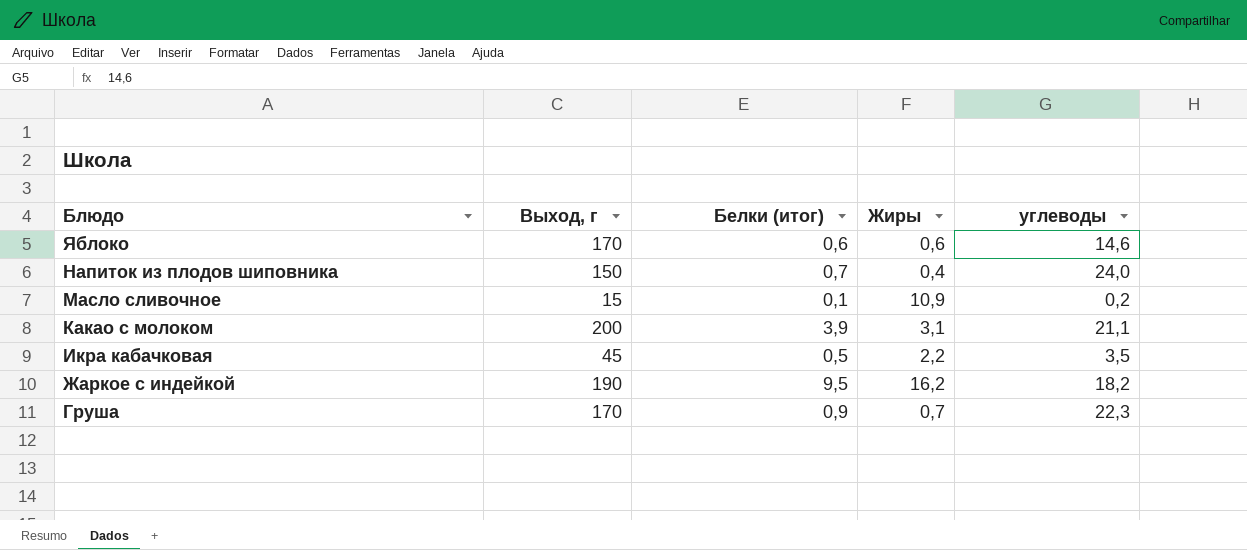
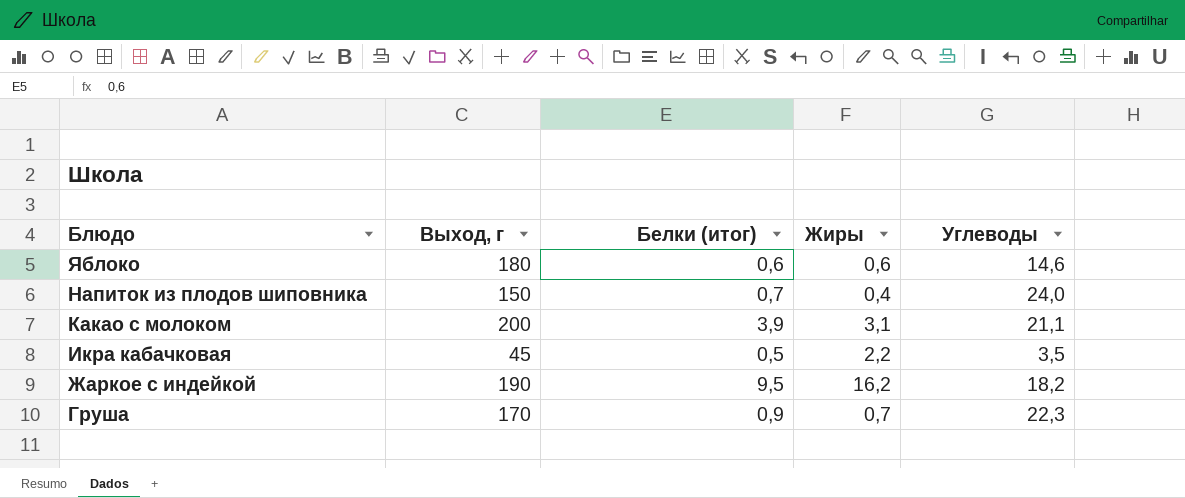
column name: углеводы -> Углеводы
row Масло сливочное: 15 | 0,1 | 10,9 | 0,2 -> none
Яблоко | Выход, г: 170 -> 180

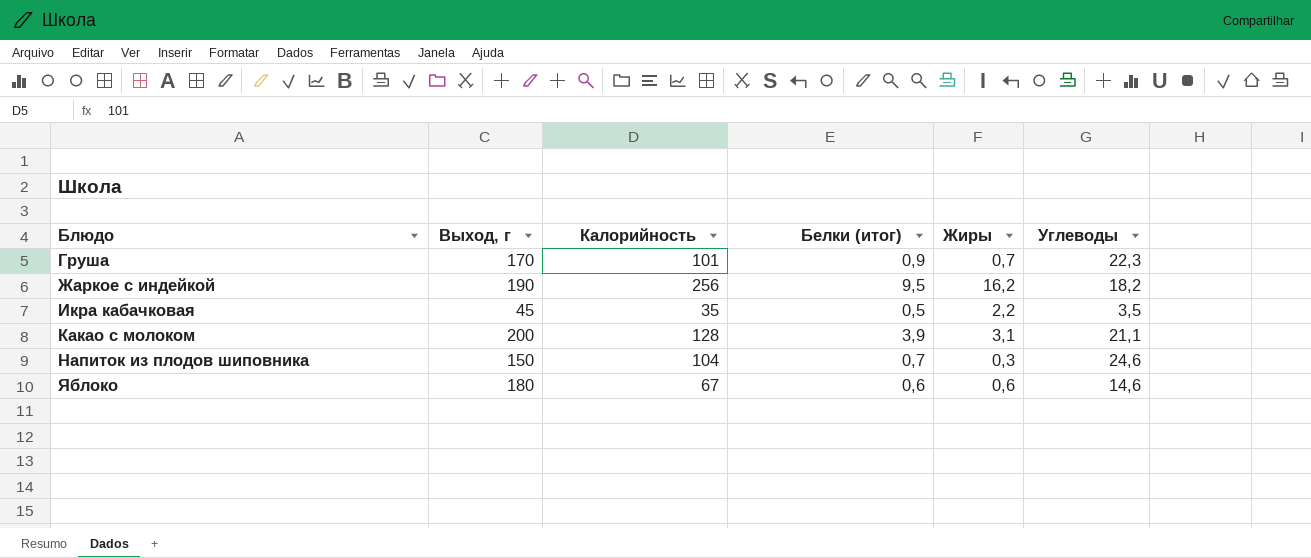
row order: Блюдо descending -> Блюдо ascending
column Калорийность | position: none -> 3
Напиток из плодов шиповника | Жиры: 0,4 -> 0,3
Напиток из плодов шиповника | Углеводы: 24,0 -> 24,6

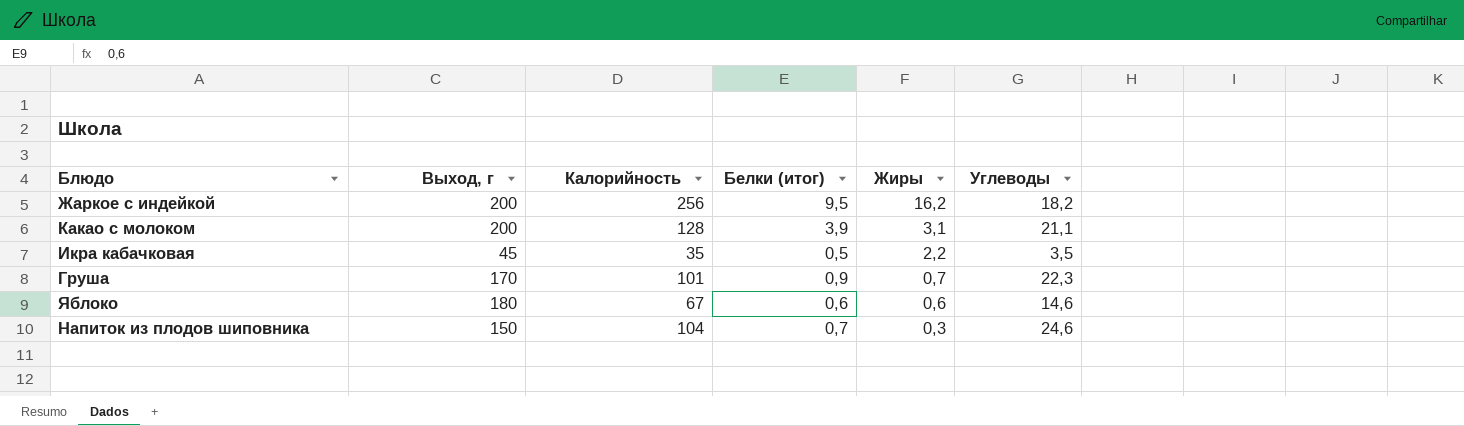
row order: Блюдо ascending -> Жиры descending
Жаркое с индейкой | Выход, г: 190 -> 200

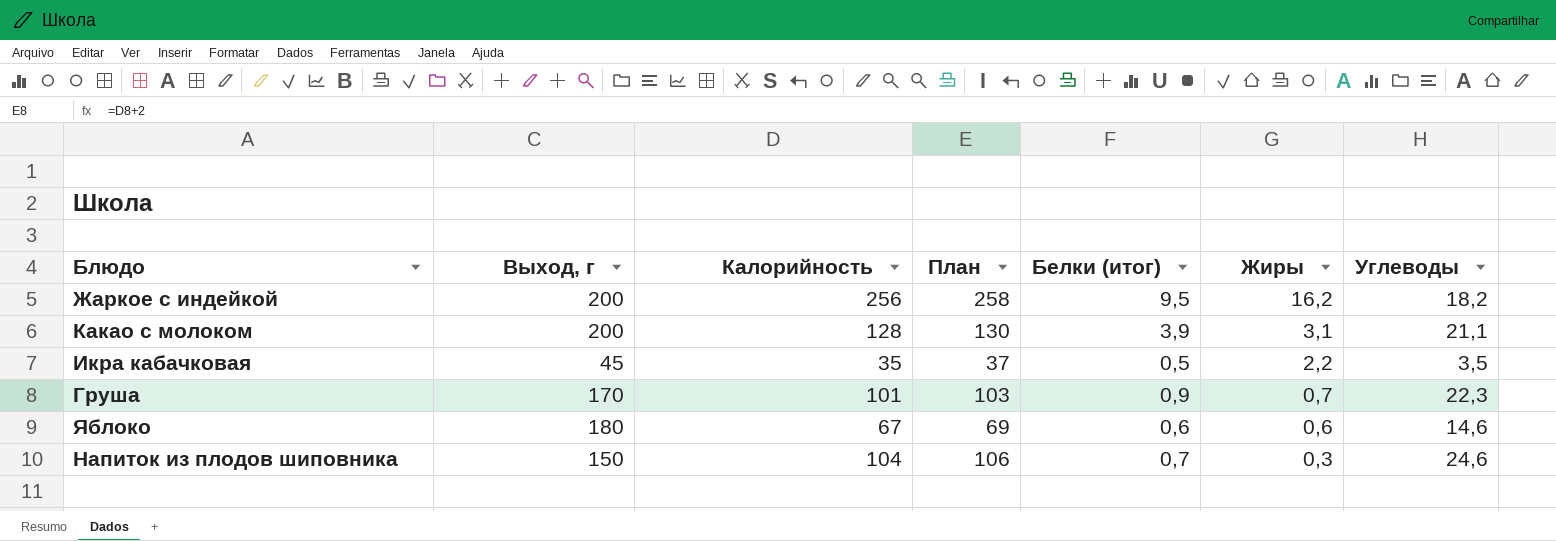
column План | formula: none -> [Калорийность] + 2

